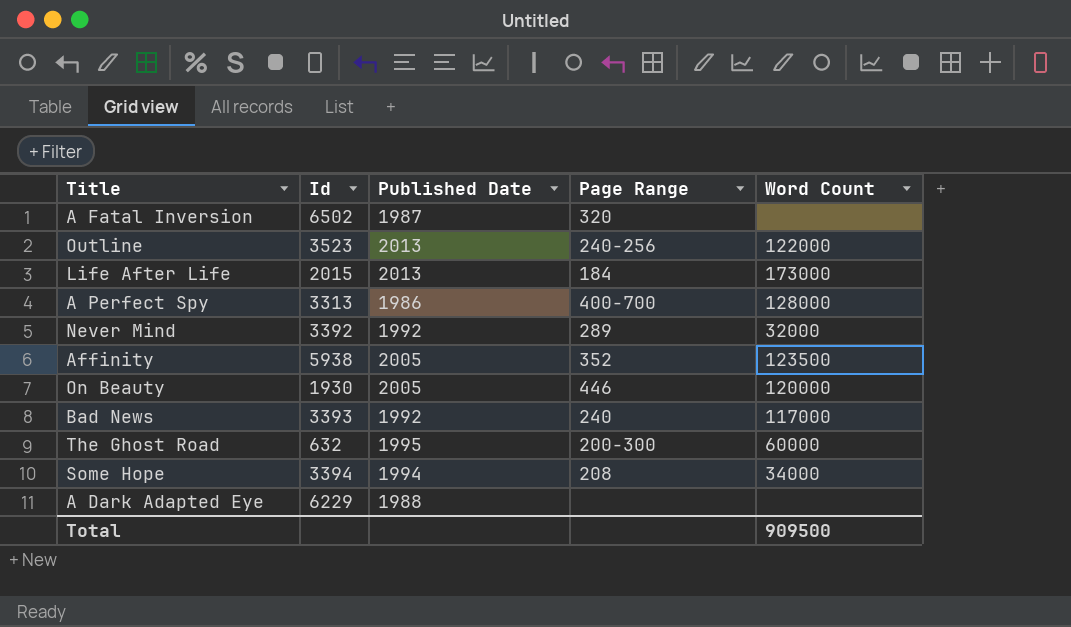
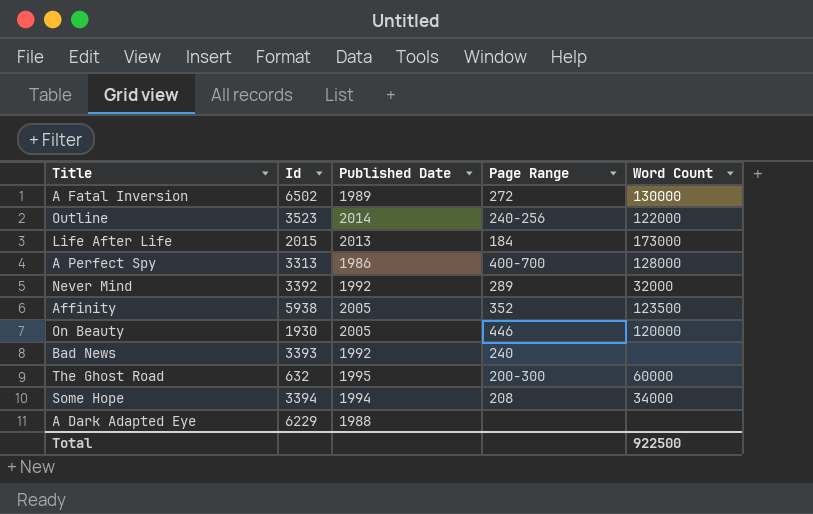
A Fatal Inversion | Published Date: 1987 -> 1989
A Fatal Inversion | Page Range: 320 -> 272
A Fatal Inversion | Word Count: none -> 130000
Outline | Published Date: 2013 -> 2014
Bad News | Word Count: 117000 -> none
Total | Word Count: 909500 -> 922500

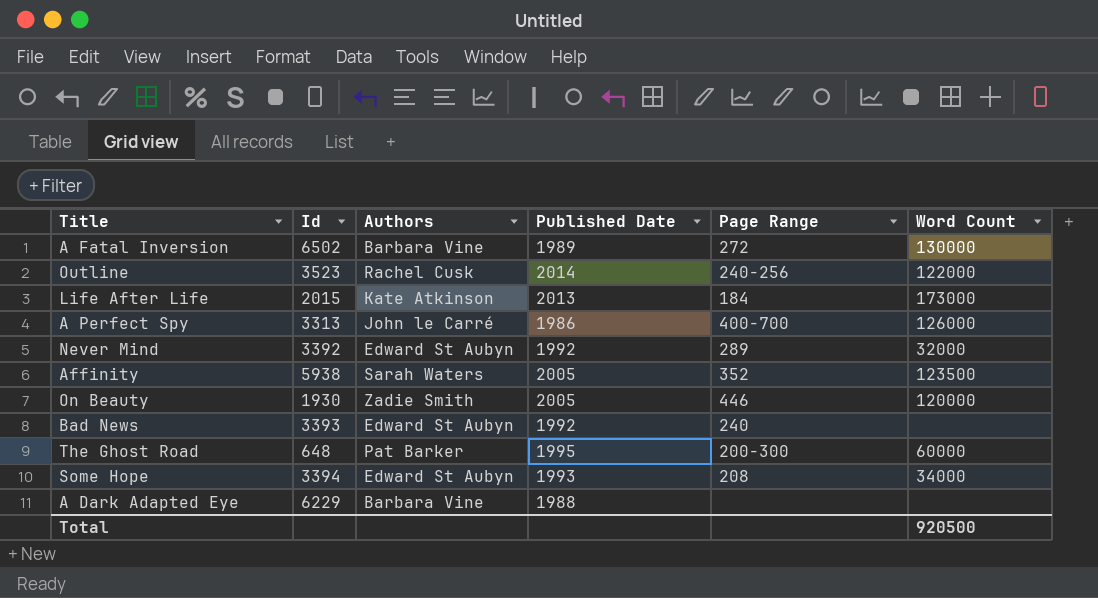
column Authors | position: none -> 3
A Perfect Spy | Word Count: 128000 -> 126000
The Ghost Road | Id: 632 -> 648
Some Hope | Published Date: 1994 -> 1993
Total | Word Count: 922500 -> 920500

